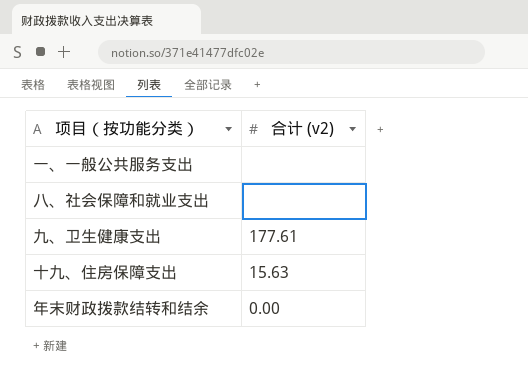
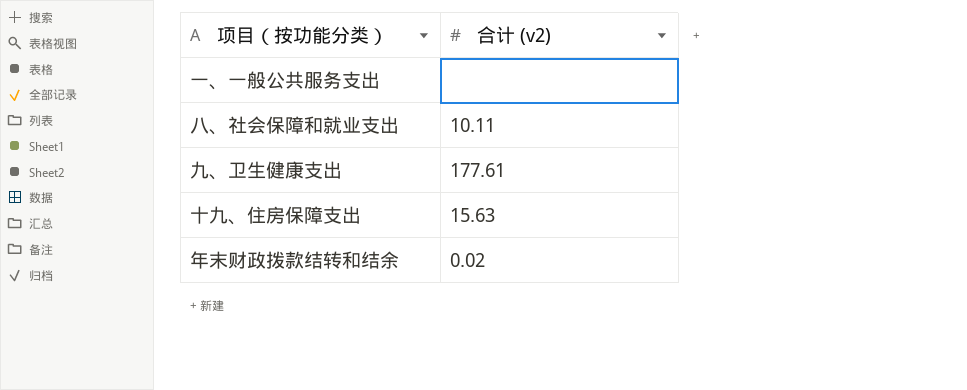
八、社会保障和就业支出 | 合计 (v2): none -> 10.11
年末财政拨款结转和结余 | 合计 (v2): 0.00 -> 0.02

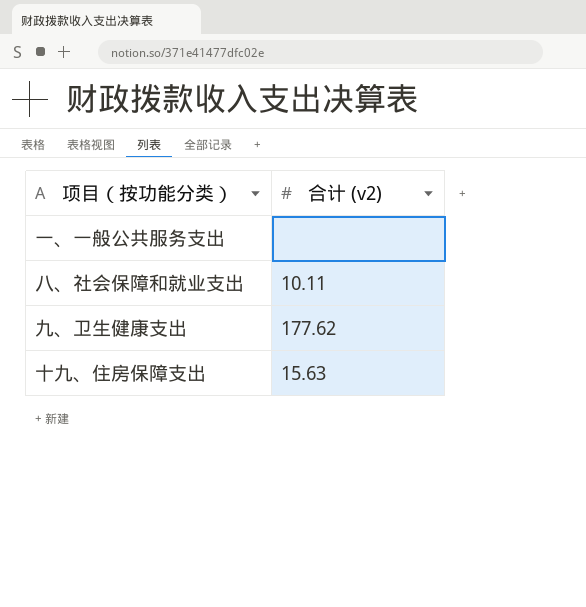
row 年末财政拨款结转和结余: 0.02 -> none
九、卫生健康支出 | 合计 (v2): 177.61 -> 177.62

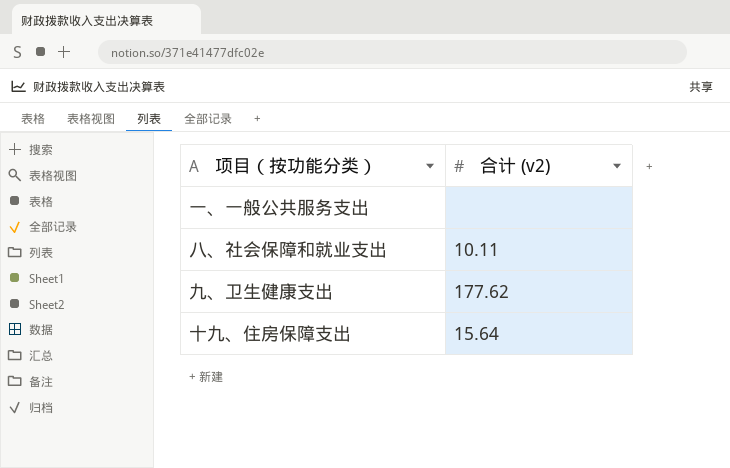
十九、住房保障支出 | 合计 (v2): 15.63 -> 15.64

